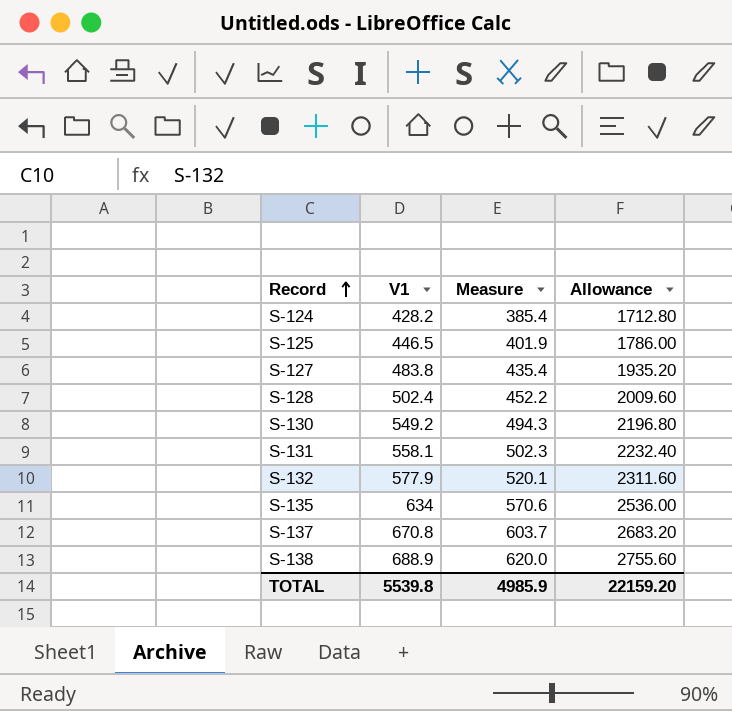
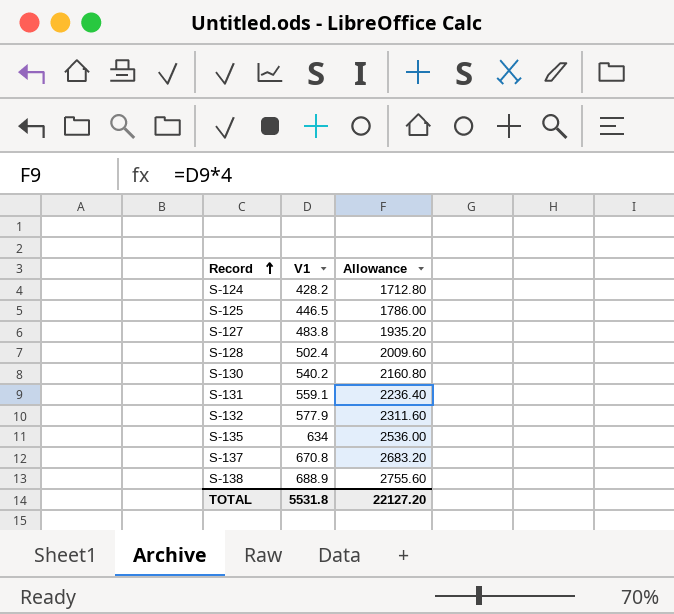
column Measure | formula: [V1] * 0.9 -> none
S-130 | V1: 549.2 -> 540.2
S-130 | Allowance: 2196.80 -> 2160.80
S-131 | V1: 558.1 -> 559.1
S-131 | Allowance: 2232.40 -> 2236.40
TOTAL | V1: 5539.8 -> 5531.8
TOTAL | Allowance: 22159.20 -> 22127.20

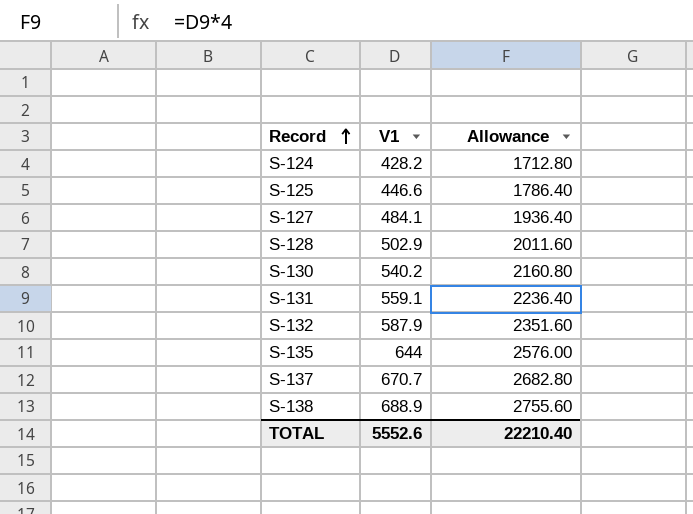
S-125 | V1: 446.5 -> 446.6
S-125 | Allowance: 1786.00 -> 1786.40
S-127 | V1: 483.8 -> 484.1
S-127 | Allowance: 1935.20 -> 1936.40
S-128 | V1: 502.4 -> 502.9
S-128 | Allowance: 2009.60 -> 2011.60
S-132 | V1: 577.9 -> 587.9
S-132 | Allowance: 2311.60 -> 2351.60
S-135 | V1: 634 -> 644
S-135 | Allowance: 2536.00 -> 2576.00
S-137 | V1: 670.8 -> 670.7
S-137 | Allowance: 2683.20 -> 2682.80
TOTAL | V1: 5531.8 -> 5552.6
TOTAL | Allowance: 22127.20 -> 22210.40

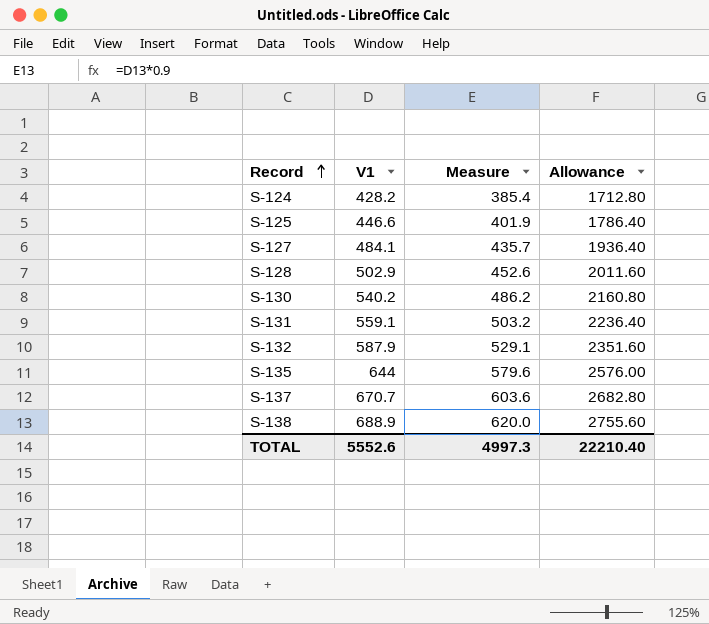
column Measure | formula: none -> [V1] * 0.9

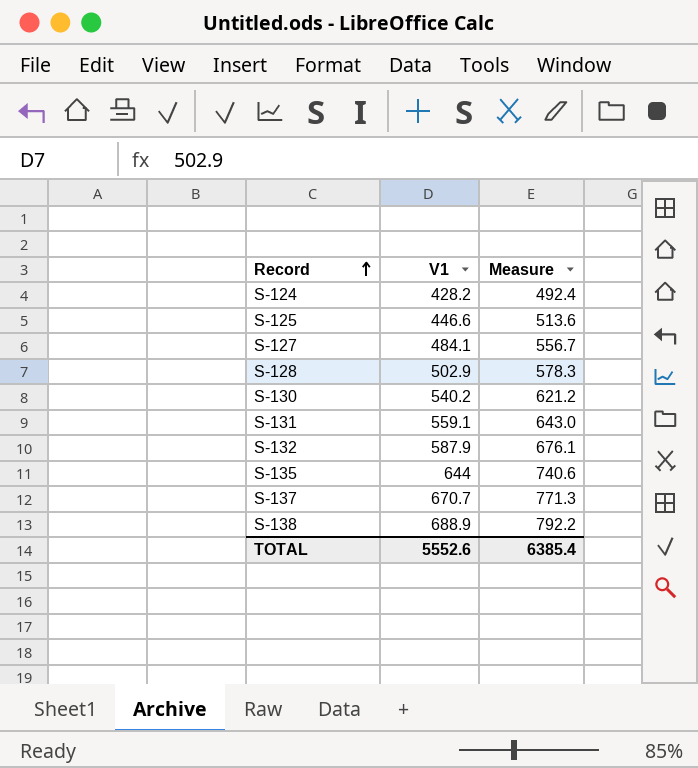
column Allowance | formula: [V1] * 4 -> none
column Measure | formula: [V1] * 0.9 -> [V1] * 1.15
TOTAL | Measure: 4997.3 -> 6385.4

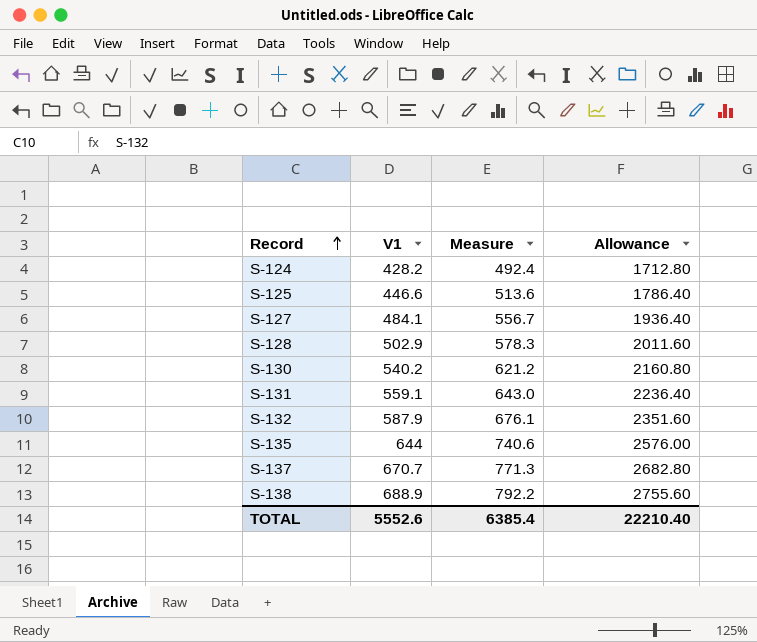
column Allowance | formula: none -> [V1] * 4

